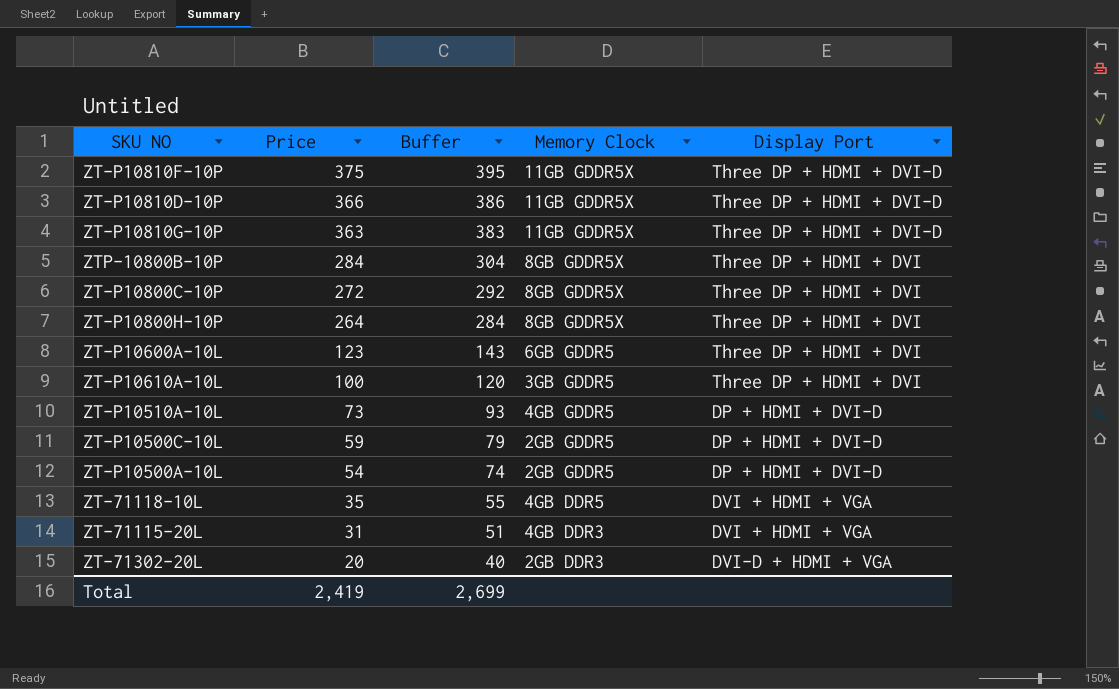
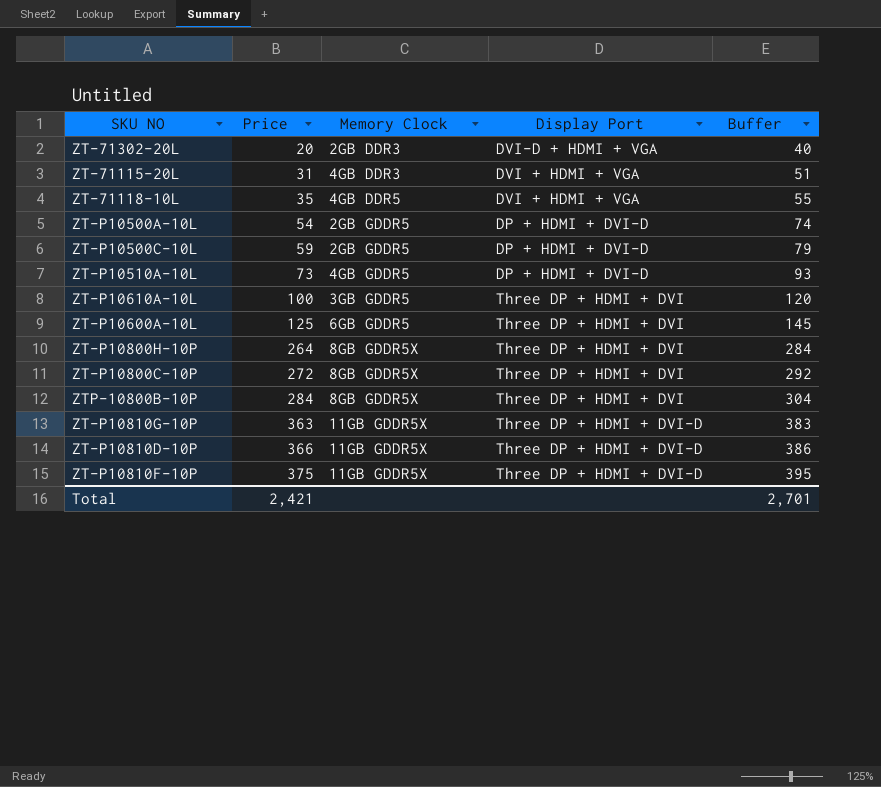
row order: Price descending -> Price ascending
column Buffer | position: 3 -> 5
ZT-P10600A-10L | Price: 123 -> 125
ZT-P10600A-10L | Buffer: 143 -> 145
Total | Price: 2,419 -> 2,421
Total | Buffer: 2,699 -> 2,701

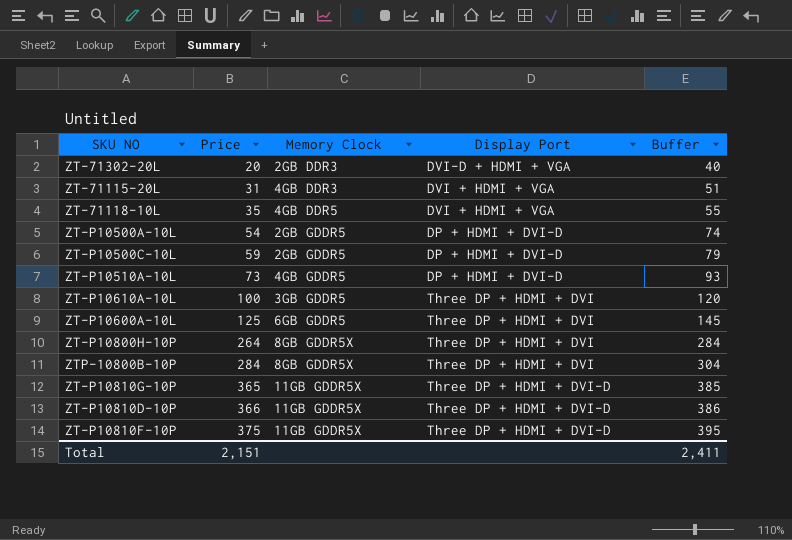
row ZT-P10800C-10P: 272 | 8GB GDDR5X | Three DP + HDMI + DVI | 292 -> none
ZT-P10810G-10P | Price: 363 -> 365
ZT-P10810G-10P | Buffer: 383 -> 385
Total | Price: 2,421 -> 2,151
Total | Buffer: 2,701 -> 2,411

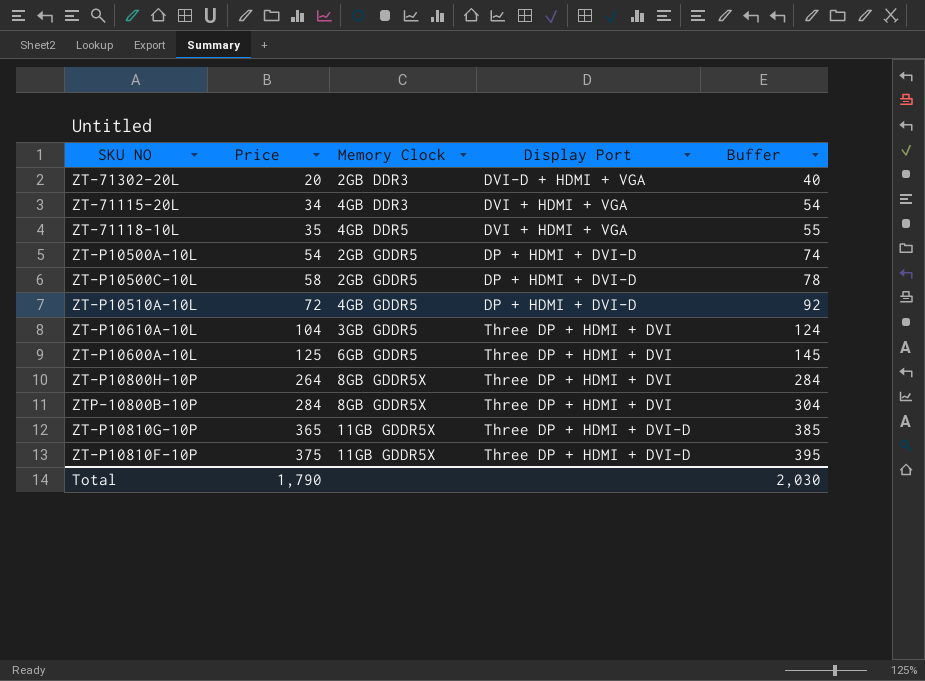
row ZT-P10810D-10P: 366 | 11GB GDDR5X | Three DP + HDMI + DVI-D | 386 -> none
ZT-71115-20L | Price: 31 -> 34
ZT-71115-20L | Buffer: 51 -> 54
ZT-P10500C-10L | Price: 59 -> 58
ZT-P10500C-10L | Buffer: 79 -> 78
ZT-P10510A-10L | Price: 73 -> 72
ZT-P10510A-10L | Buffer: 93 -> 92
ZT-P10610A-10L | Price: 100 -> 104
ZT-P10610A-10L | Buffer: 120 -> 124
Total | Price: 2,151 -> 1,790
Total | Buffer: 2,411 -> 2,030

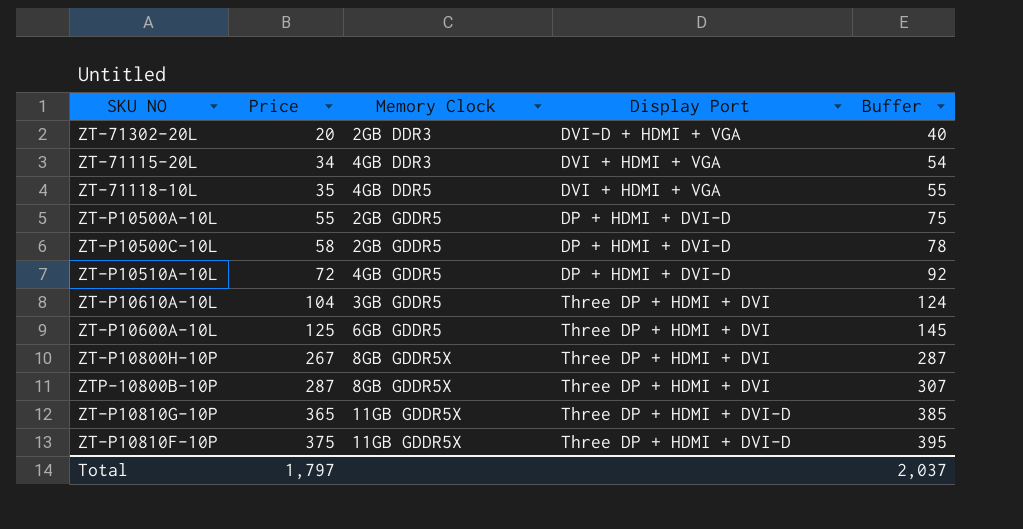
ZT-P10500A-10L | Price: 54 -> 55
ZT-P10500A-10L | Buffer: 74 -> 75
ZT-P10800H-10P | Price: 264 -> 267
ZT-P10800H-10P | Buffer: 284 -> 287
ZTP-10800B-10P | Price: 284 -> 287
ZTP-10800B-10P | Buffer: 304 -> 307
Total | Price: 1,790 -> 1,797
Total | Buffer: 2,030 -> 2,037

